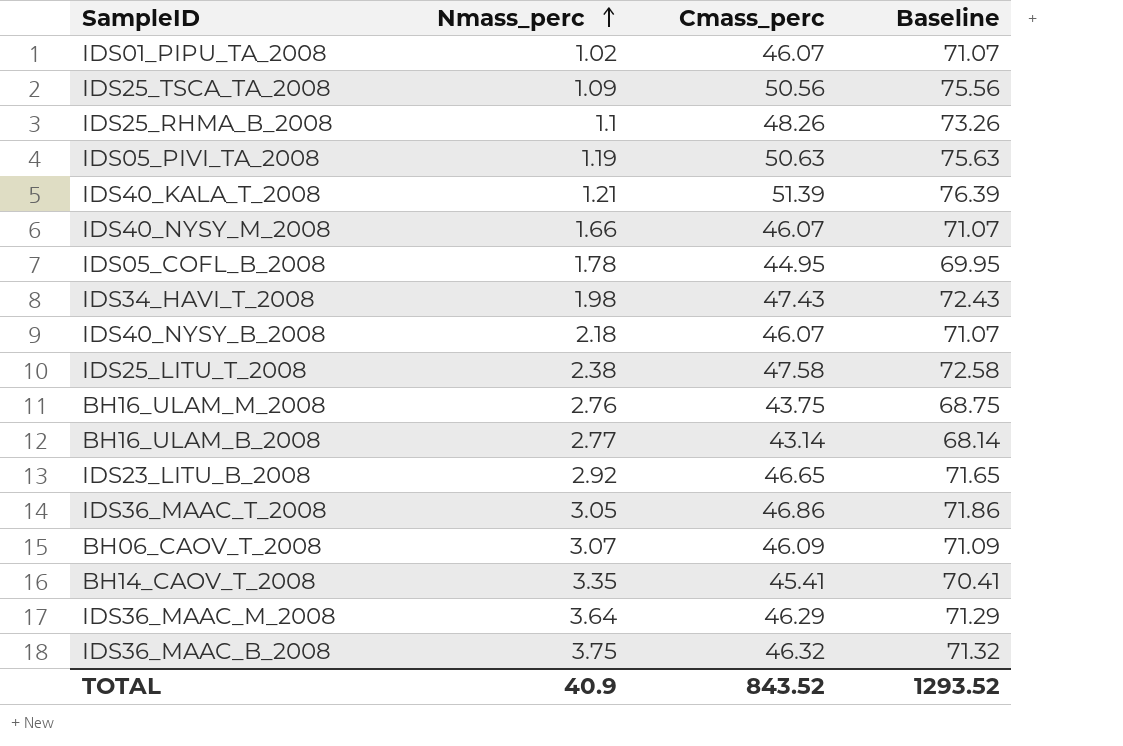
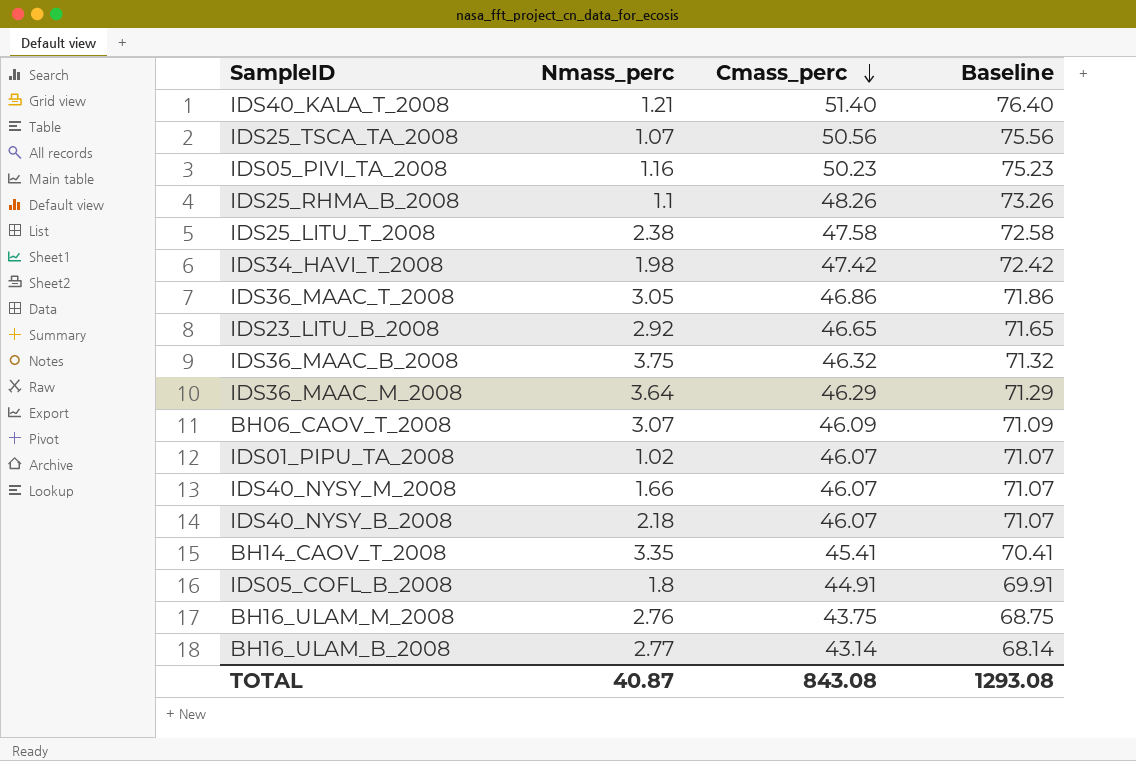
row order: Nmass_perc ascending -> Cmass_perc descending
IDS40_KALA_T_2008 | Cmass_perc: 51.39 -> 51.40
IDS40_KALA_T_2008 | Baseline: 76.39 -> 76.40
IDS25_TSCA_TA_2008 | Nmass_perc: 1.09 -> 1.07
IDS05_PIVI_TA_2008 | Nmass_perc: 1.19 -> 1.16
IDS05_PIVI_TA_2008 | Cmass_perc: 50.63 -> 50.23
IDS05_PIVI_TA_2008 | Baseline: 75.63 -> 75.23
IDS34_HAVI_T_2008 | Cmass_perc: 47.43 -> 47.42
IDS34_HAVI_T_2008 | Baseline: 72.43 -> 72.42
IDS05_COFL_B_2008 | Nmass_perc: 1.78 -> 1.8
IDS05_COFL_B_2008 | Cmass_perc: 44.95 -> 44.91
IDS05_COFL_B_2008 | Baseline: 69.95 -> 69.91
TOTAL | Nmass_perc: 40.9 -> 40.87
TOTAL | Cmass_perc: 843.52 -> 843.08
TOTAL | Baseline: 1293.52 -> 1293.08

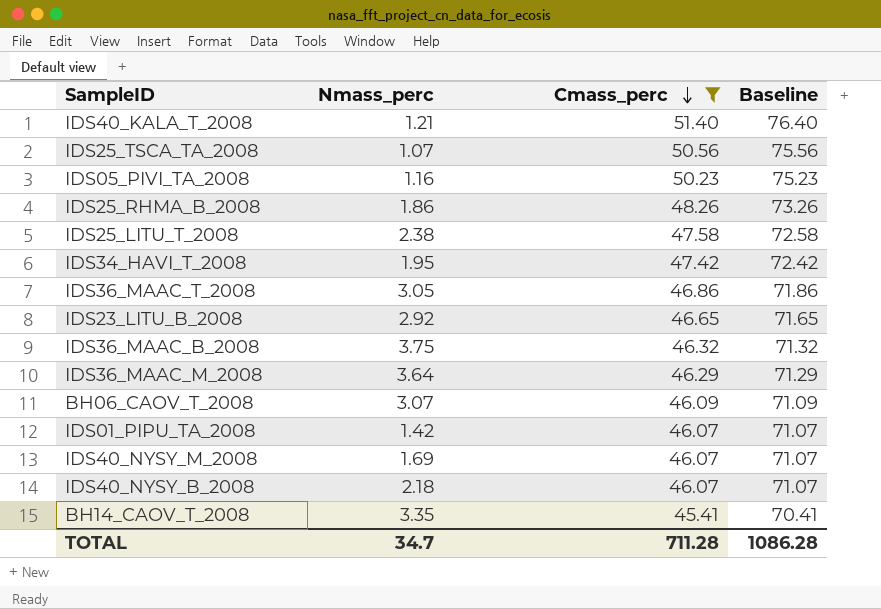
filter: none -> Cmass_perc >= 45.41
IDS25_RHMA_B_2008 | Nmass_perc: 1.1 -> 1.86
IDS34_HAVI_T_2008 | Nmass_perc: 1.98 -> 1.95
IDS01_PIPU_TA_2008 | Nmass_perc: 1.02 -> 1.42
IDS40_NYSY_M_2008 | Nmass_perc: 1.66 -> 1.69
TOTAL | Nmass_perc: 40.87 -> 34.7
TOTAL | Cmass_perc: 843.08 -> 711.28
TOTAL | Baseline: 1293.08 -> 1086.28

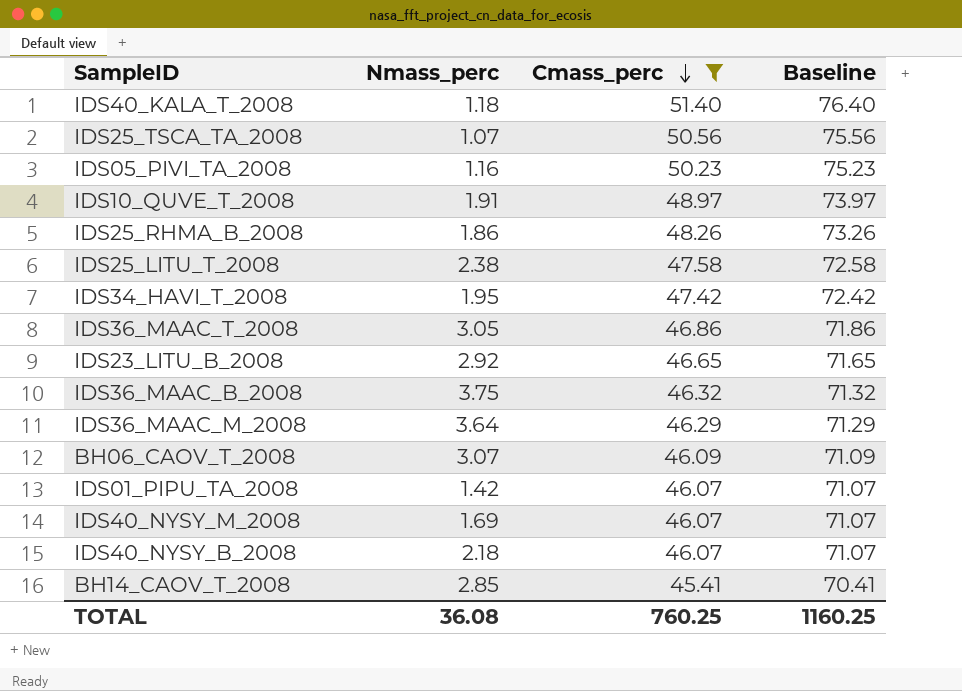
IDS40_KALA_T_2008 | Nmass_perc: 1.21 -> 1.18
row IDS10_QUVE_T_2008: none -> 1.91 | 48.97 | 73.97
BH14_CAOV_T_2008 | Nmass_perc: 3.35 -> 2.85
TOTAL | Nmass_perc: 34.7 -> 36.08
TOTAL | Cmass_perc: 711.28 -> 760.25
TOTAL | Baseline: 1086.28 -> 1160.25

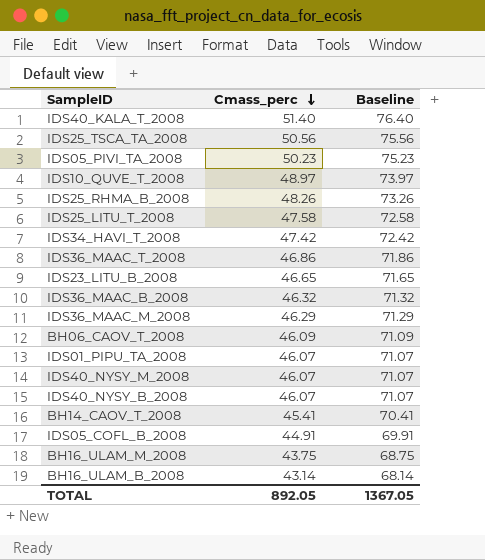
filter: Cmass_perc >= 45.41 -> none
column Nmass_perc | position: 2 -> none
TOTAL | Cmass_perc: 760.25 -> 892.05
TOTAL | Baseline: 1160.25 -> 1367.05

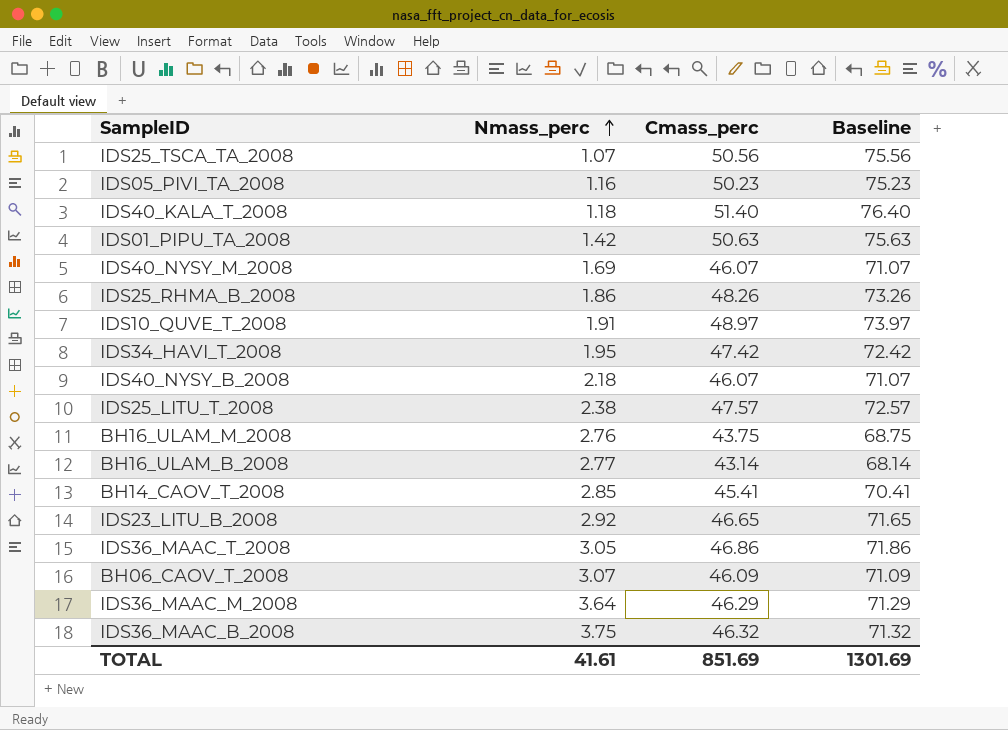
row order: Cmass_perc descending -> Nmass_perc ascending
column Nmass_perc | position: none -> 2
row IDS05_COFL_B_2008: 44.91 | 69.91 -> none
IDS01_PIPU_TA_2008 | Cmass_perc: 46.07 -> 50.63
IDS01_PIPU_TA_2008 | Baseline: 71.07 -> 75.63
IDS25_LITU_T_2008 | Cmass_perc: 47.58 -> 47.57
IDS25_LITU_T_2008 | Baseline: 72.58 -> 72.57
TOTAL | Cmass_perc: 892.05 -> 851.69
TOTAL | Baseline: 1367.05 -> 1301.69

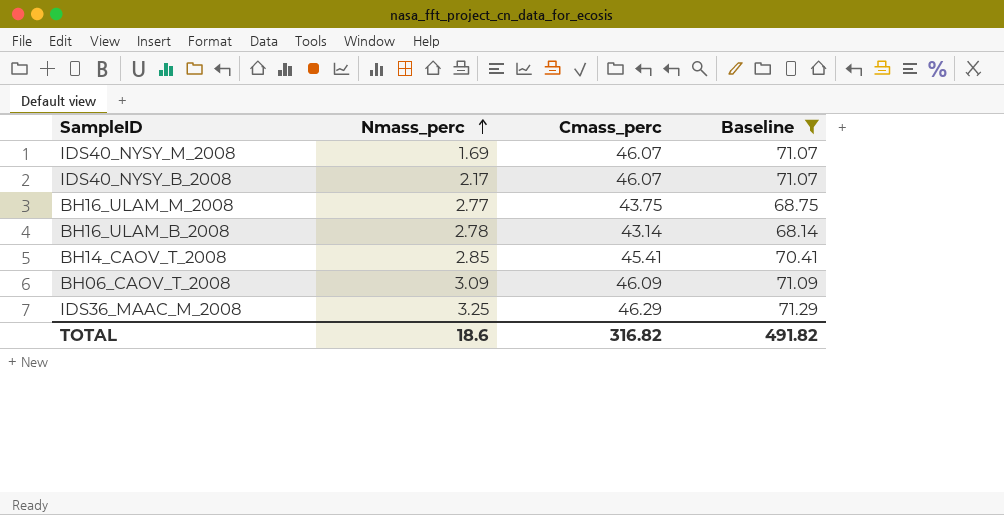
filter: none -> Baseline <= 71.29
IDS40_NYSY_B_2008 | Nmass_perc: 2.18 -> 2.17
BH16_ULAM_M_2008 | Nmass_perc: 2.76 -> 2.77
BH16_ULAM_B_2008 | Nmass_perc: 2.77 -> 2.78
BH06_CAOV_T_2008 | Nmass_perc: 3.07 -> 3.09
IDS36_MAAC_M_2008 | Nmass_perc: 3.64 -> 3.25
TOTAL | Nmass_perc: 41.61 -> 18.6
TOTAL | Cmass_perc: 851.69 -> 316.82
TOTAL | Baseline: 1301.69 -> 491.82

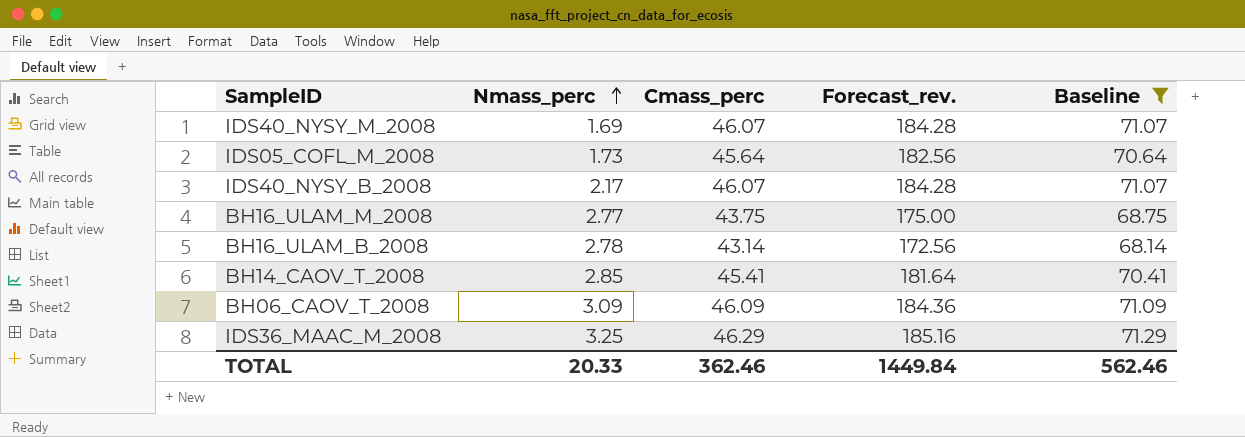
column Forecast_rev. | formula: none -> [Cmass_perc] * 4
row IDS05_COFL_M_2008: none -> 1.73 | 45.64 | 182.56 | 70.64
TOTAL | Nmass_perc: 18.6 -> 20.33
TOTAL | Cmass_perc: 316.82 -> 362.46
TOTAL | Baseline: 491.82 -> 562.46

